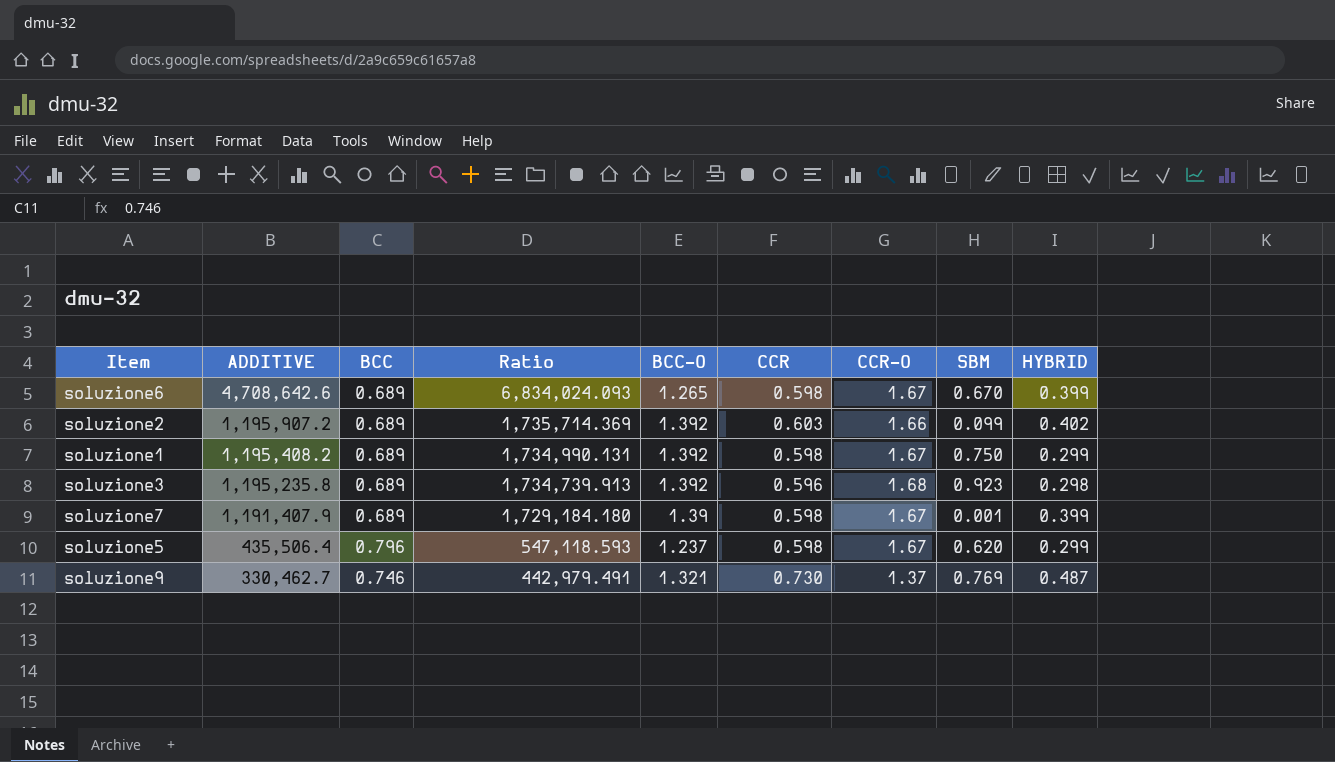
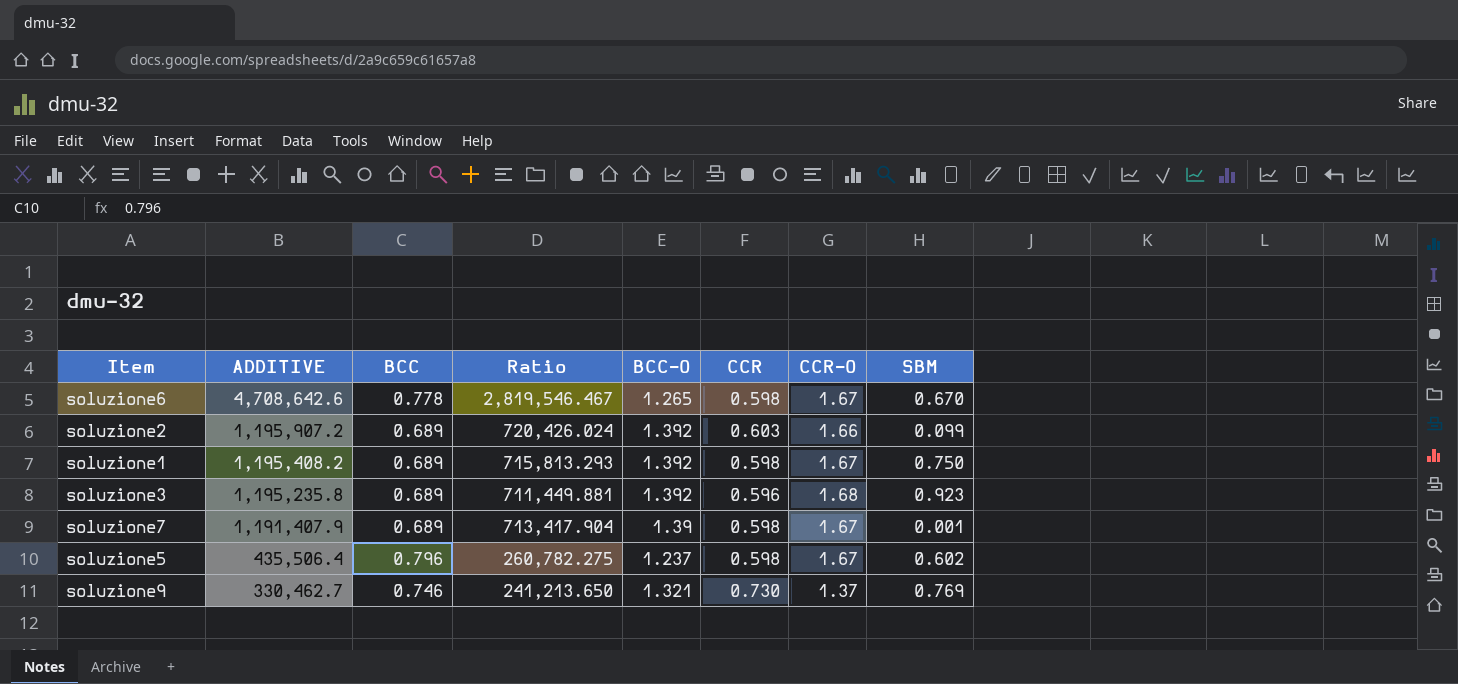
column HYBRID | position: 9 -> none
column Ratio | formula: [ADDITIVE] / [BCC] -> [ADDITIVE] / [CCR-O]
soluzione6 | BCC: 0.689 -> 0.778
soluzione5 | SBM: 0.620 -> 0.602

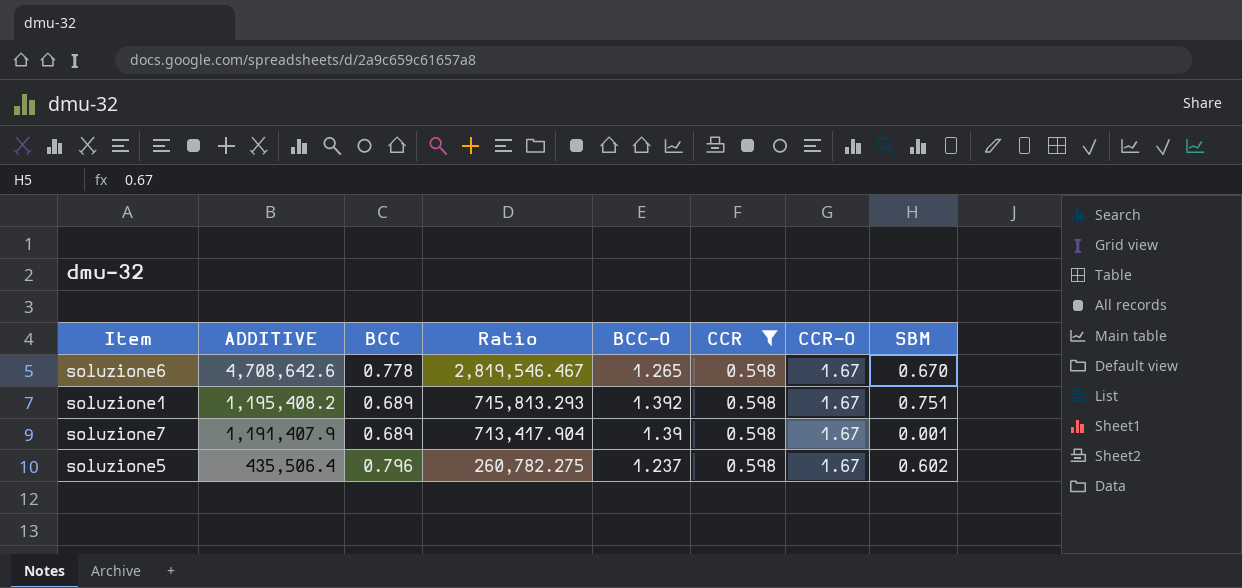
filter: none -> CCR = 0.598
soluzione1 | SBM: 0.750 -> 0.751

